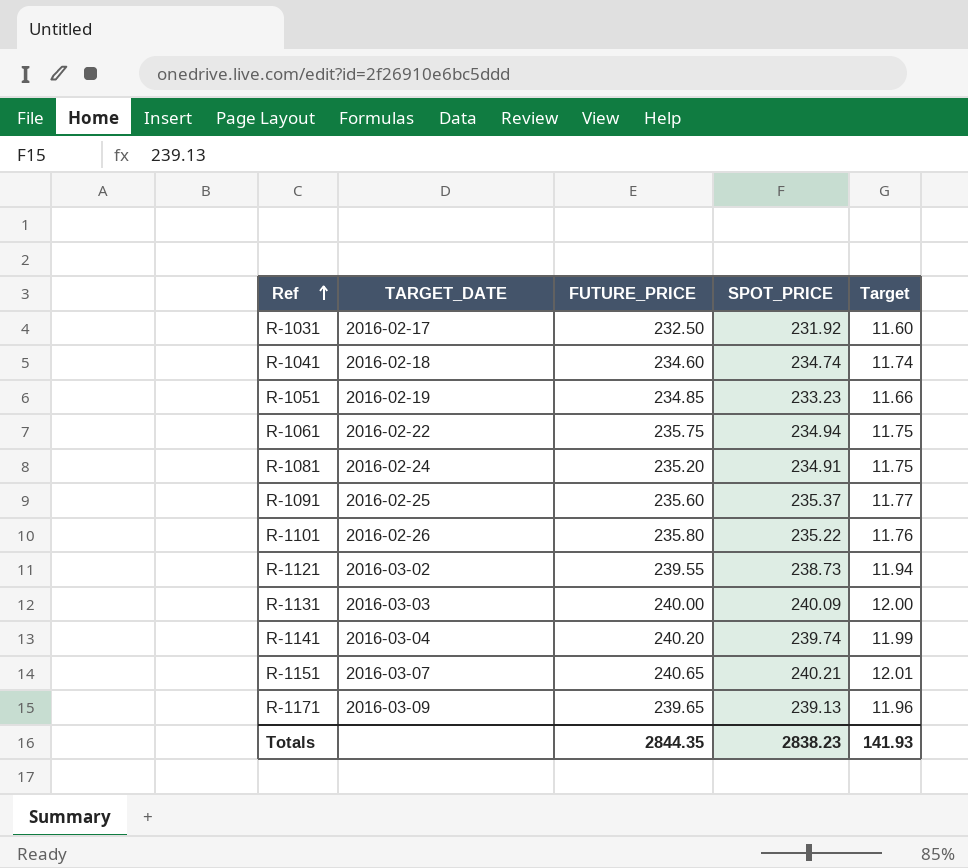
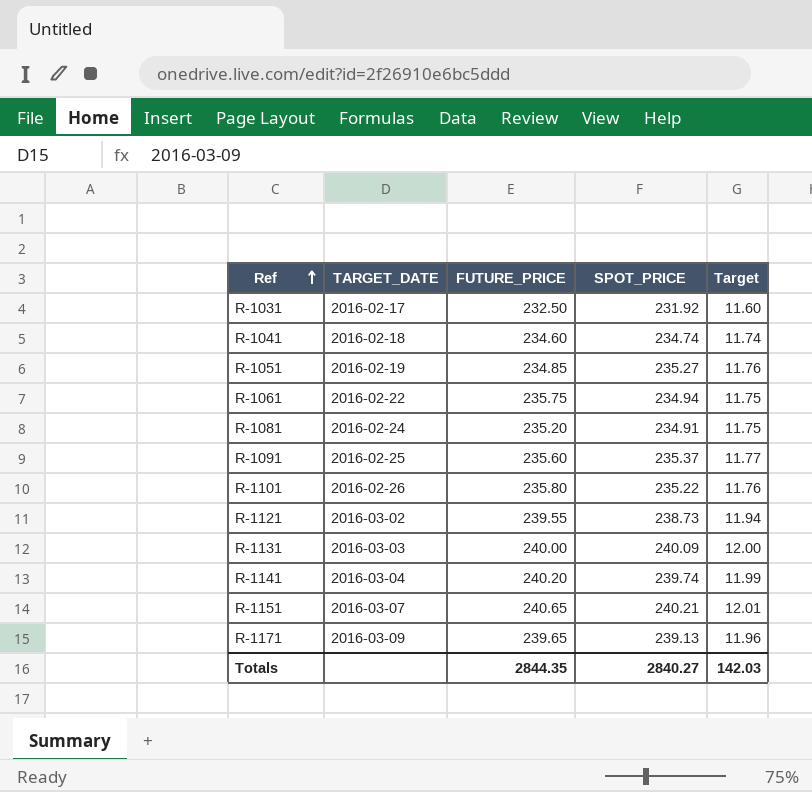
R-1051 | SPOT_PRICE: 233.23 -> 235.27
R-1051 | Target: 11.66 -> 11.76
Totals | SPOT_PRICE: 2838.23 -> 2840.27
Totals | Target: 141.93 -> 142.03

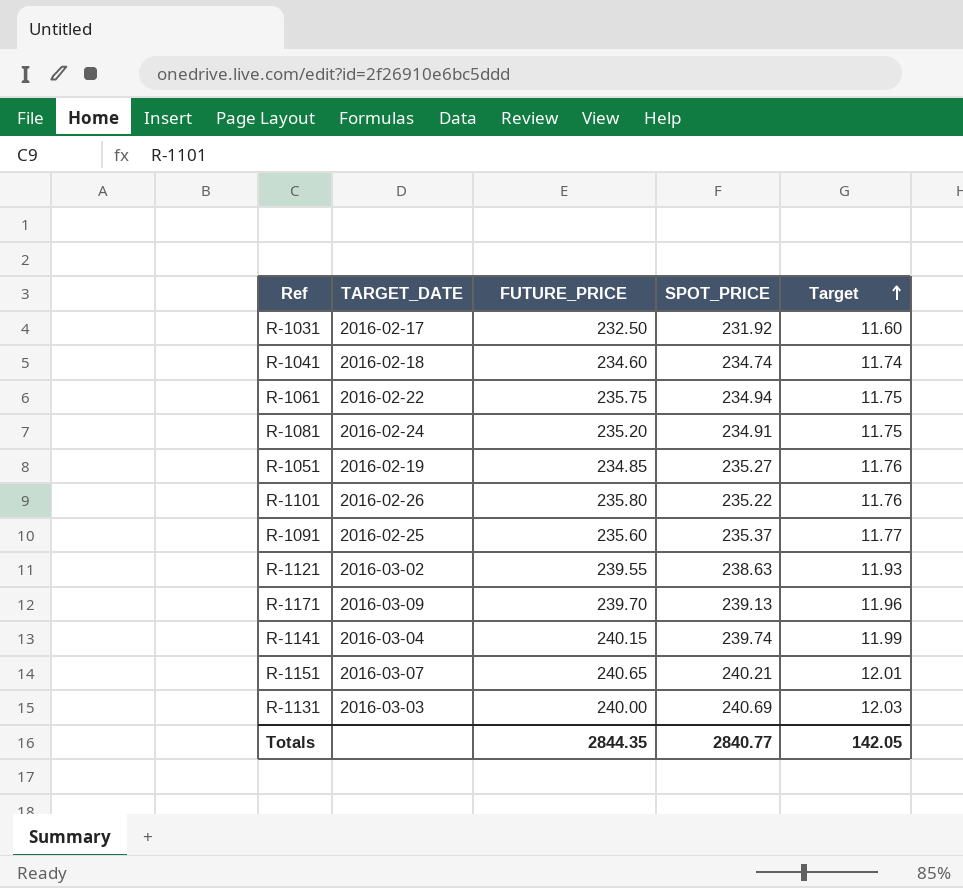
row order: Ref ascending -> Target ascending
R-1121 | SPOT_PRICE: 238.73 -> 238.63
R-1121 | Target: 11.94 -> 11.93
R-1171 | FUTURE_PRICE: 239.65 -> 239.70
R-1141 | FUTURE_PRICE: 240.20 -> 240.15
R-1131 | SPOT_PRICE: 240.09 -> 240.69
R-1131 | Target: 12.00 -> 12.03
Totals | SPOT_PRICE: 2840.27 -> 2840.77
Totals | Target: 142.03 -> 142.05

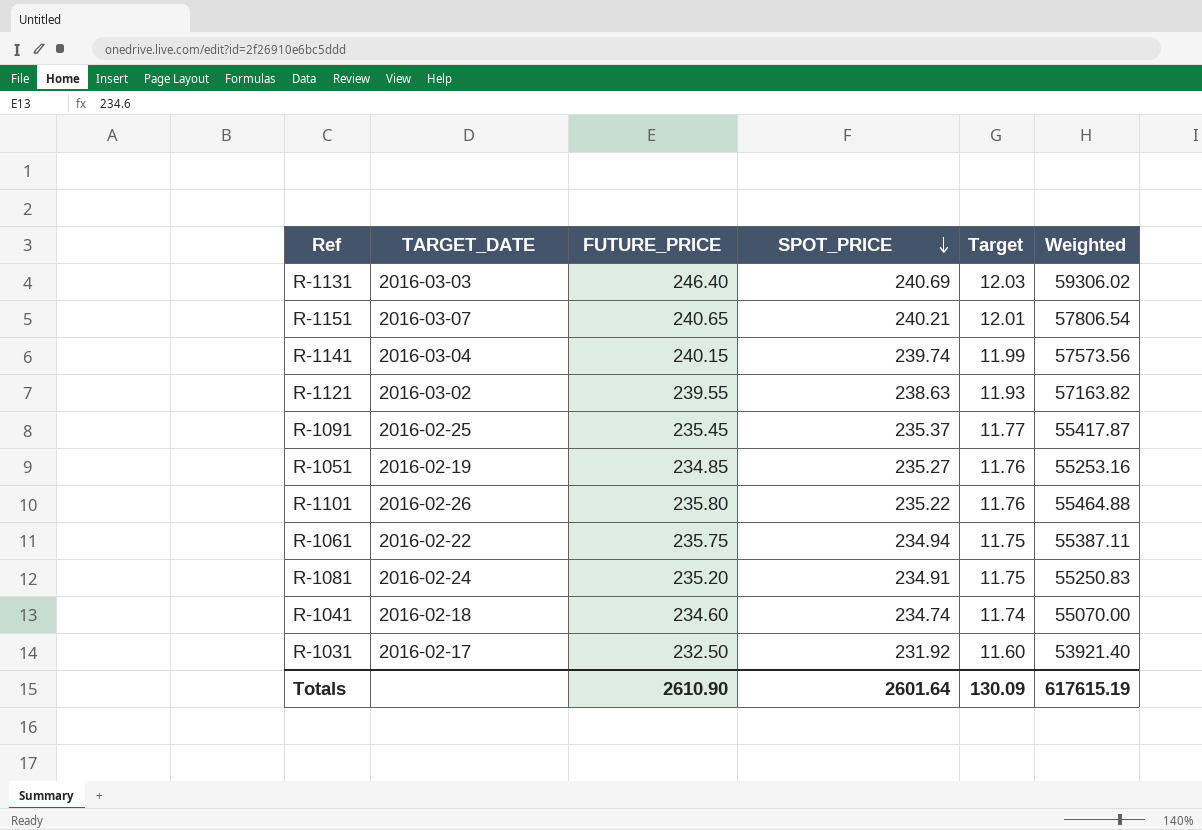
row order: Target ascending -> SPOT_PRICE descending
column Weighted | formula: none -> [FUTURE_PRICE] * [SPOT_PRICE]
row R-1171: 2016-03-09 | 239.70 | 239.13 | 11.96 -> none
R-1131 | FUTURE_PRICE: 240.00 -> 246.40
R-1091 | FUTURE_PRICE: 235.60 -> 235.45
Totals | FUTURE_PRICE: 2844.35 -> 2610.90
Totals | SPOT_PRICE: 2840.77 -> 2601.64
Totals | Target: 142.05 -> 130.09

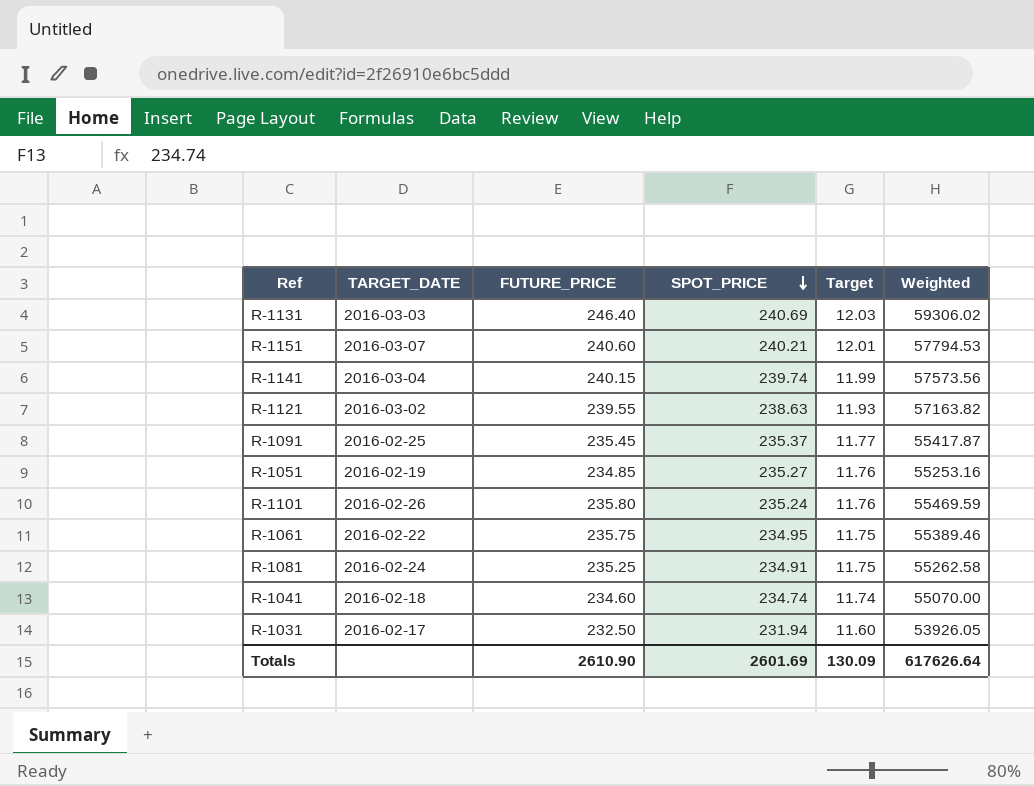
R-1151 | FUTURE_PRICE: 240.65 -> 240.60
R-1151 | Weighted: 57806.54 -> 57794.53
R-1101 | SPOT_PRICE: 235.22 -> 235.24
R-1101 | Weighted: 55464.88 -> 55469.59
R-1061 | SPOT_PRICE: 234.94 -> 234.95
R-1061 | Weighted: 55387.11 -> 55389.46
R-1081 | FUTURE_PRICE: 235.20 -> 235.25
R-1081 | Weighted: 55250.83 -> 55262.58
R-1031 | SPOT_PRICE: 231.92 -> 231.94
R-1031 | Weighted: 53921.40 -> 53926.05
Totals | SPOT_PRICE: 2601.64 -> 2601.69
Totals | Weighted: 617615.19 -> 617626.64

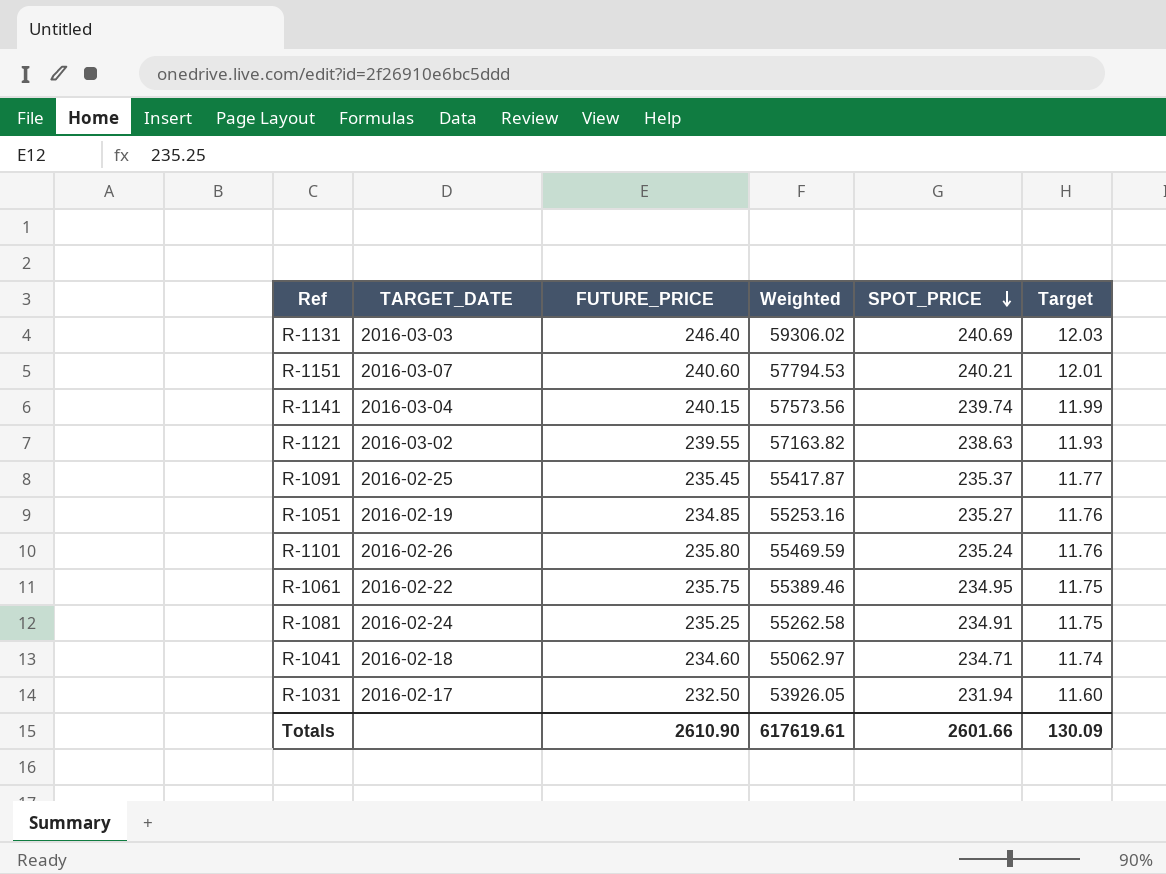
column Weighted | position: 6 -> 4
R-1041 | Weighted: 55070.00 -> 55062.97
R-1041 | SPOT_PRICE: 234.74 -> 234.71
Totals | Weighted: 617626.64 -> 617619.61
Totals | SPOT_PRICE: 2601.69 -> 2601.66

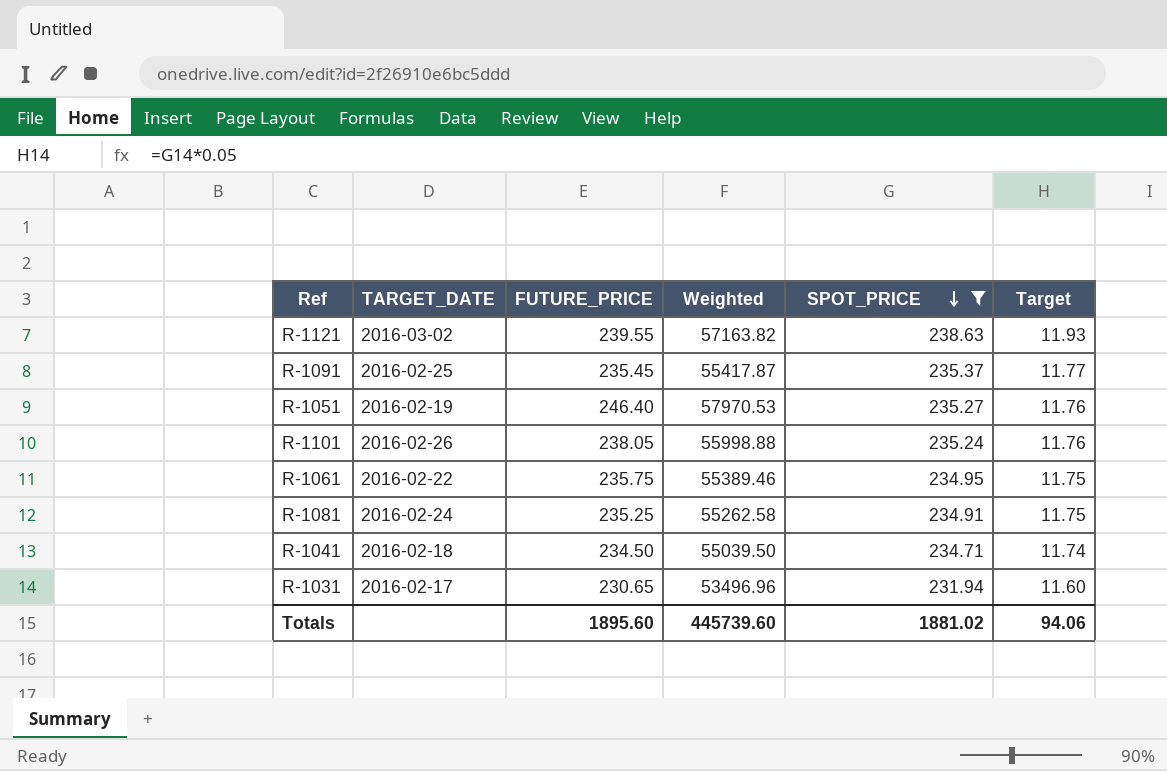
filter: none -> SPOT_PRICE <= 238.63
R-1051 | FUTURE_PRICE: 234.85 -> 246.40
R-1051 | Weighted: 55253.16 -> 57970.53
R-1101 | FUTURE_PRICE: 235.80 -> 238.05
R-1101 | Weighted: 55469.59 -> 55998.88
R-1041 | FUTURE_PRICE: 234.60 -> 234.50
R-1041 | Weighted: 55062.97 -> 55039.50
R-1031 | FUTURE_PRICE: 232.50 -> 230.65
R-1031 | Weighted: 53926.05 -> 53496.96
Totals | FUTURE_PRICE: 2610.90 -> 1895.60
Totals | Weighted: 617619.61 -> 445739.60
Totals | SPOT_PRICE: 2601.66 -> 1881.02
Totals | Target: 130.09 -> 94.06

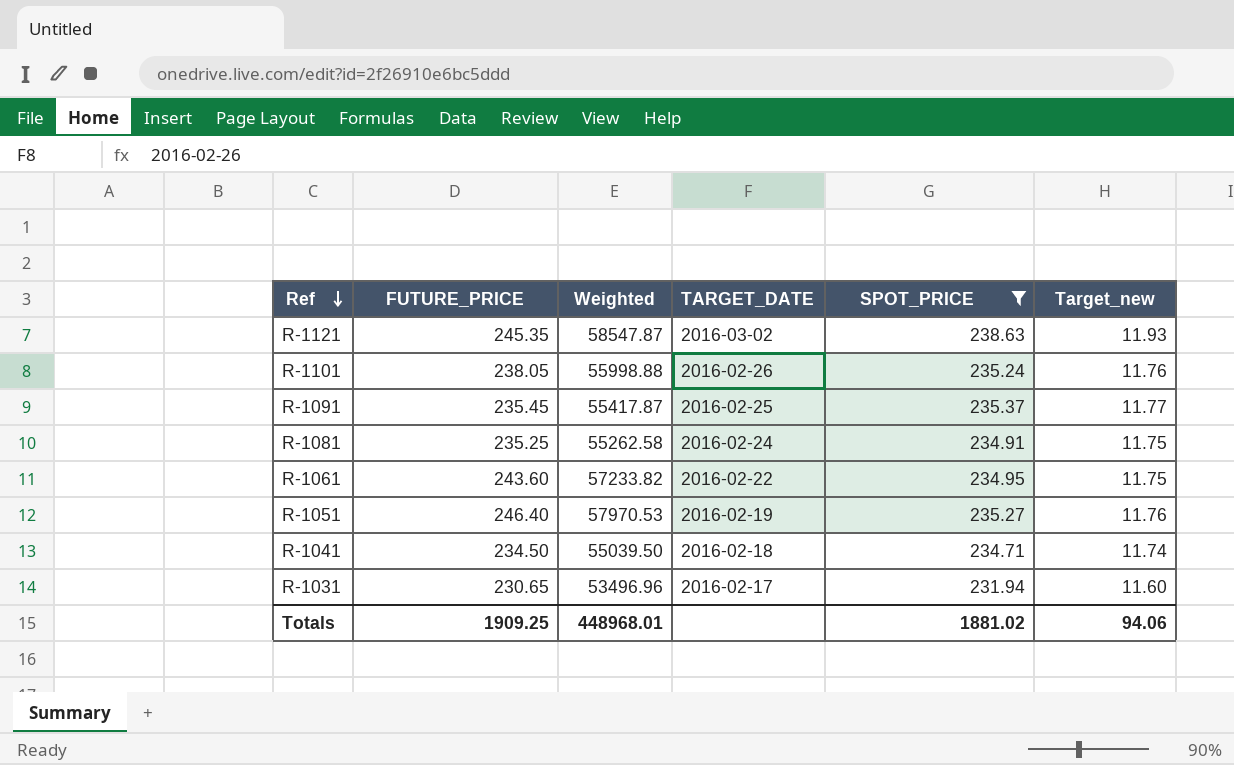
row order: SPOT_PRICE descending -> Ref descending
column TARGET_DATE | position: 2 -> 4
column name: Target -> Target_new
R-1121 | FUTURE_PRICE: 239.55 -> 245.35
R-1121 | Weighted: 57163.82 -> 58547.87
R-1061 | FUTURE_PRICE: 235.75 -> 243.60
R-1061 | Weighted: 55389.46 -> 57233.82
Totals | FUTURE_PRICE: 1895.60 -> 1909.25
Totals | Weighted: 445739.60 -> 448968.01

